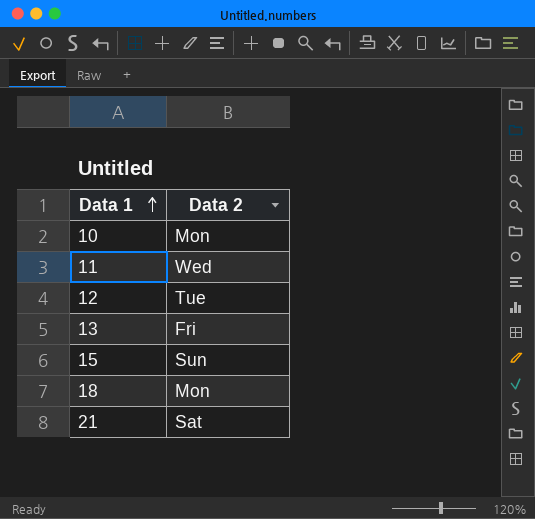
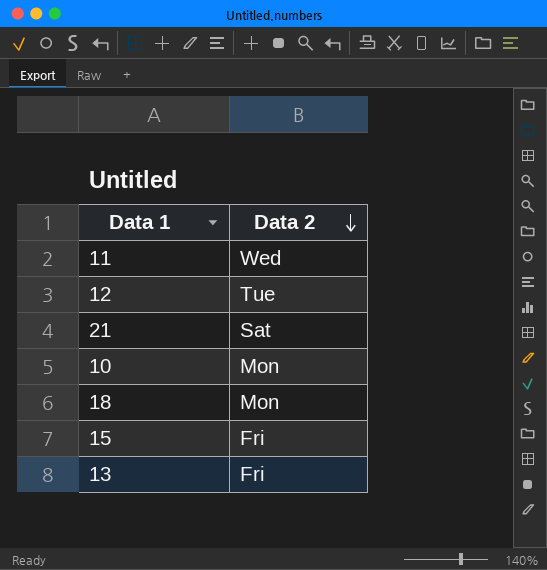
row order: Data 1 ascending -> Data 2 descending
15 | Data 2: Sun -> Fri

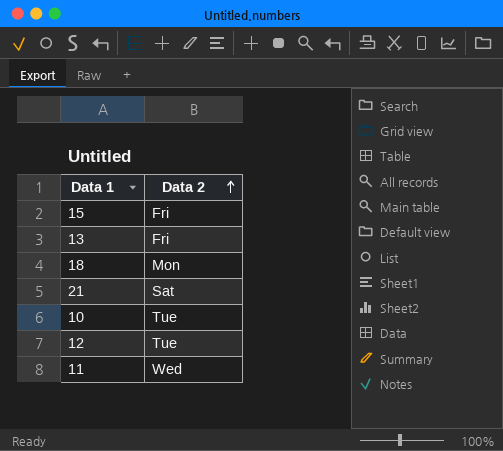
row order: Data 2 descending -> Data 2 ascending
10 | Data 2: Mon -> Tue

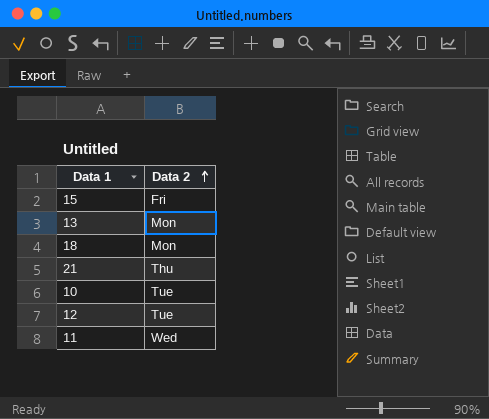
13 | Data 2: Fri -> Mon
21 | Data 2: Sat -> Thu

